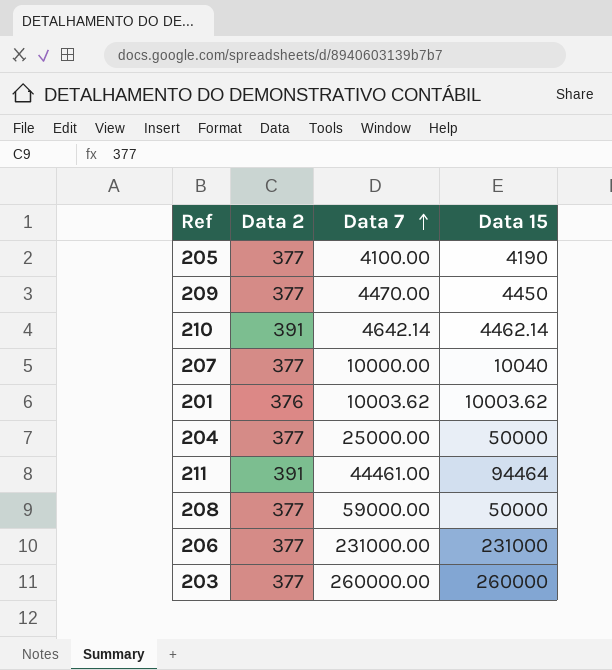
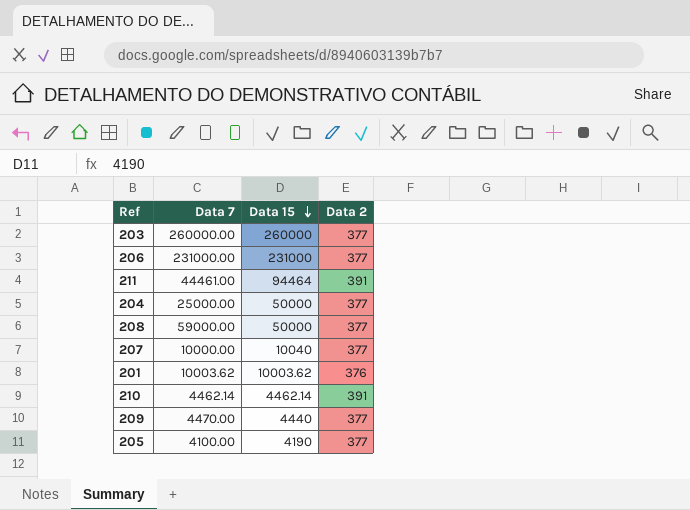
row order: Data 7 ascending -> Data 15 descending
column Data 2 | position: 2 -> 4
210 | Data 7: 4642.14 -> 4462.14
209 | Data 15: 4450 -> 4440

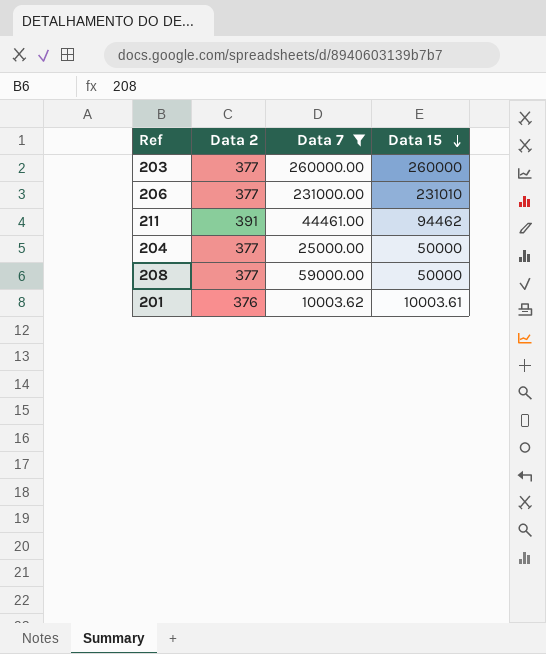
filter: none -> Data 7 >= 10003.62
column Data 2 | position: 4 -> 2
206 | Data 15: 231000 -> 231010
211 | Data 15: 94464 -> 94462
201 | Data 15: 10003.62 -> 10003.61

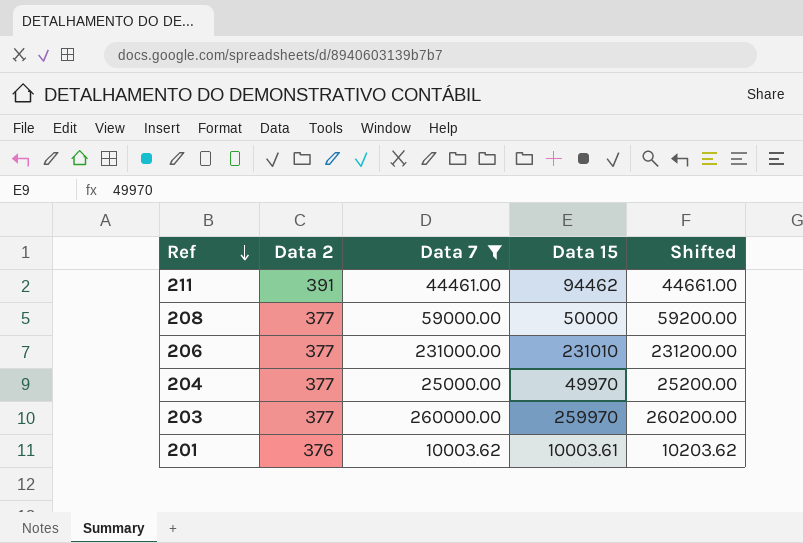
row order: Data 15 descending -> Ref descending
column Shifted | formula: none -> [Data 7] + 200
204 | Data 15: 50000 -> 49970
203 | Data 15: 260000 -> 259970

